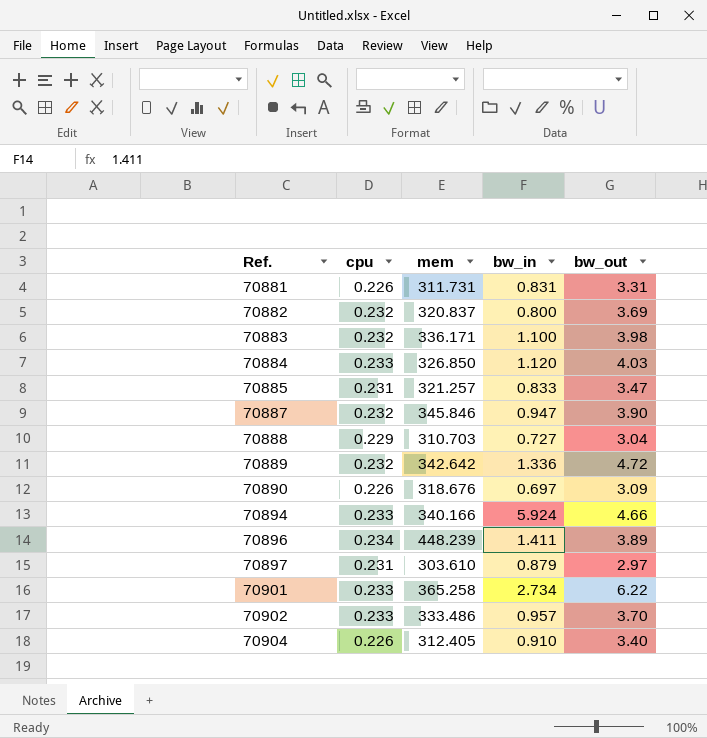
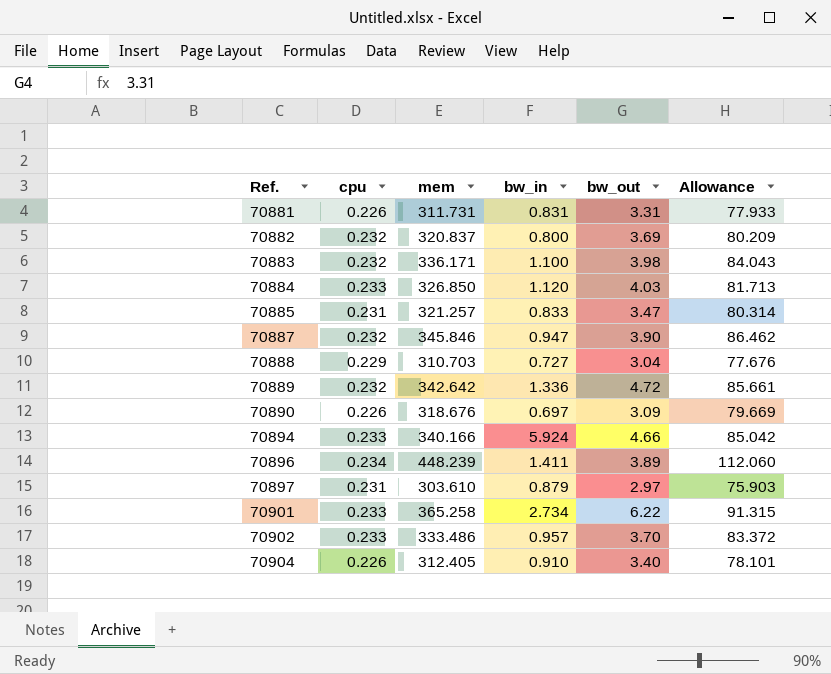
column Allowance | formula: none -> [mem] * 0.25

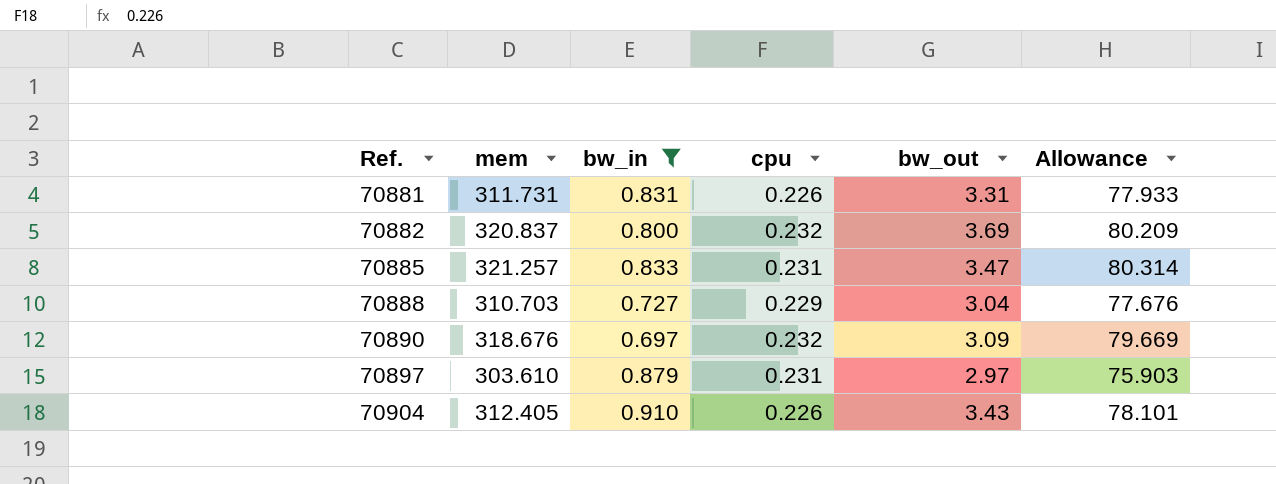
filter: none -> bw_in <= 0.910
column cpu | position: 2 -> 4
70890 | cpu: 0.226 -> 0.232
70904 | bw_out: 3.40 -> 3.43

